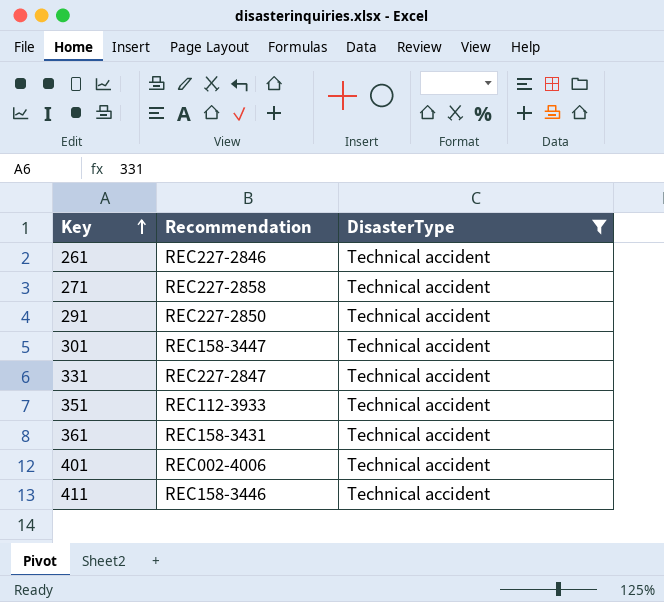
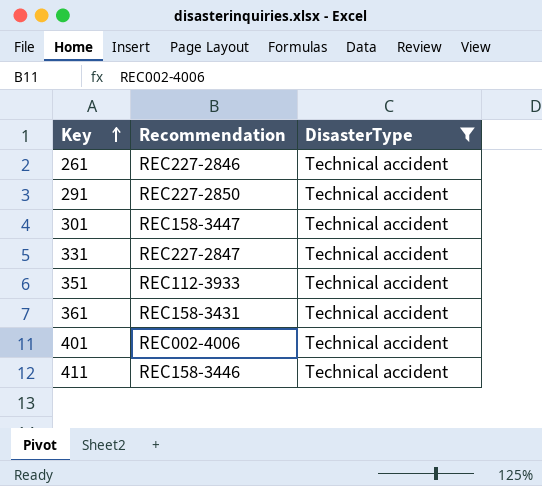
row 271: REC227-2858 | Technical accident -> none

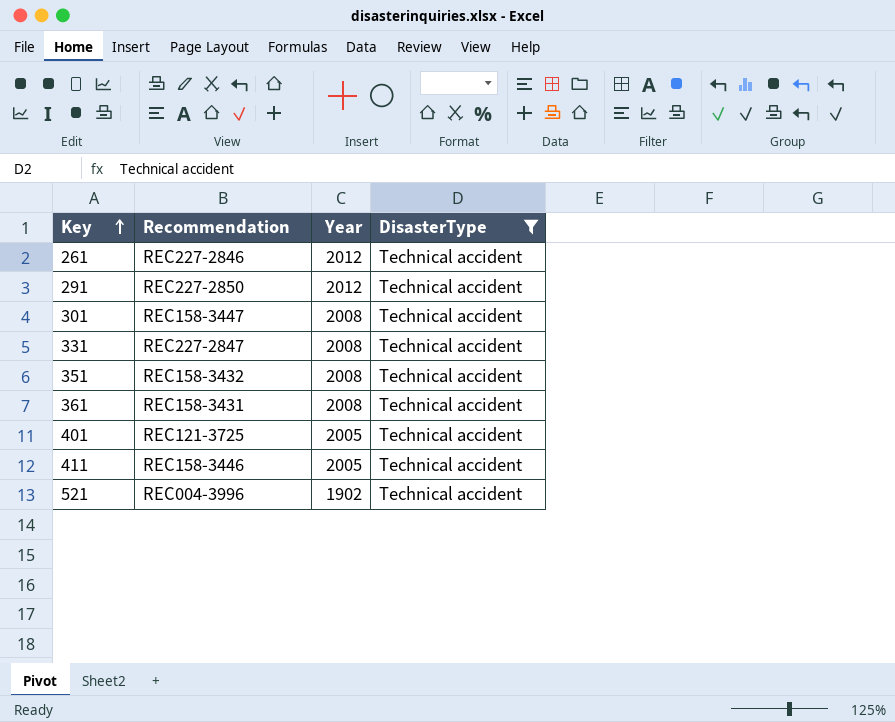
column Year | position: none -> 3
351 | Recommendation: REC112-3933 -> REC158-3432
401 | Recommendation: REC002-4006 -> REC121-3725
row 521: none -> REC004-3996 | 1902 | Technical accident

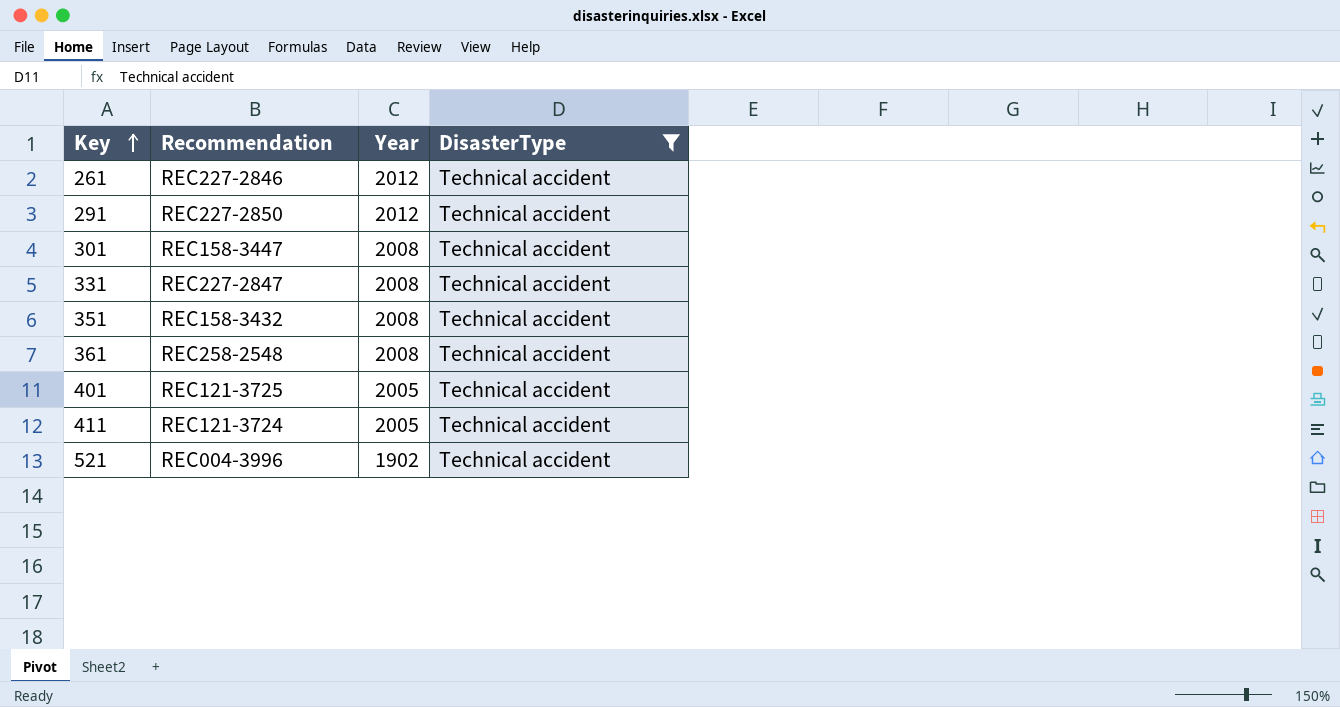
361 | Recommendation: REC158-3431 -> REC258-2548
411 | Recommendation: REC158-3446 -> REC121-3724

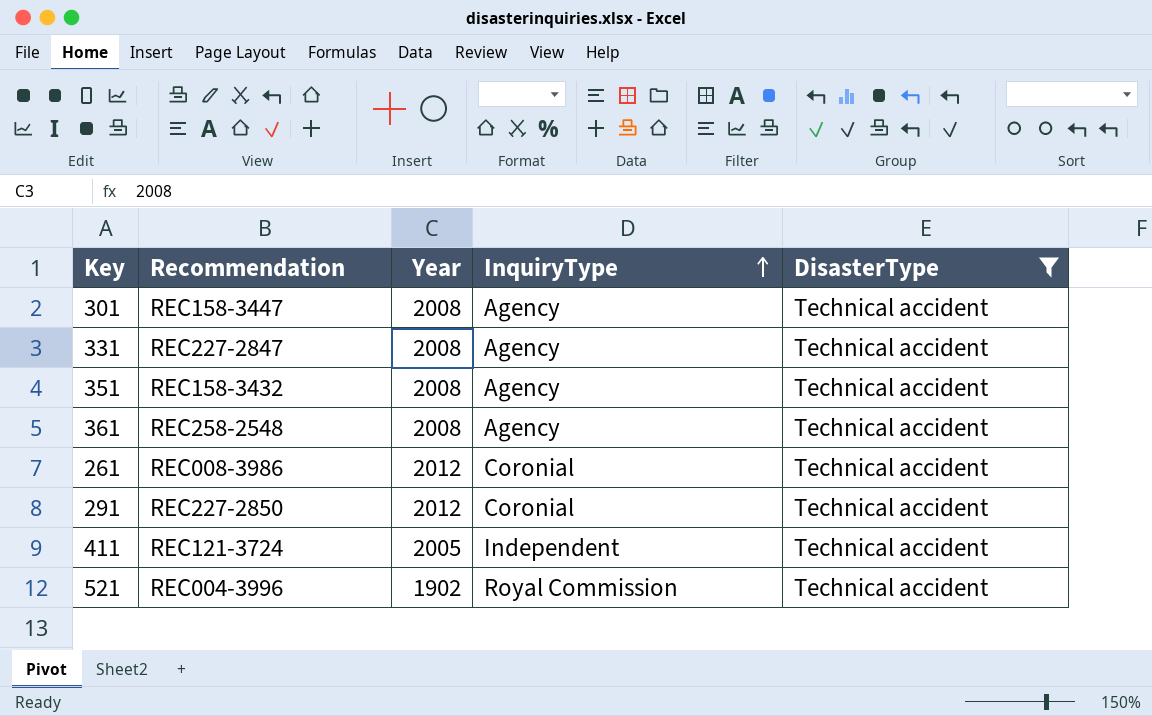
row order: Key ascending -> InquiryType ascending
column InquiryType | position: none -> 4
row 401: REC121-3725 | 2005 | Technical accident -> none
261 | Recommendation: REC227-2846 -> REC008-3986

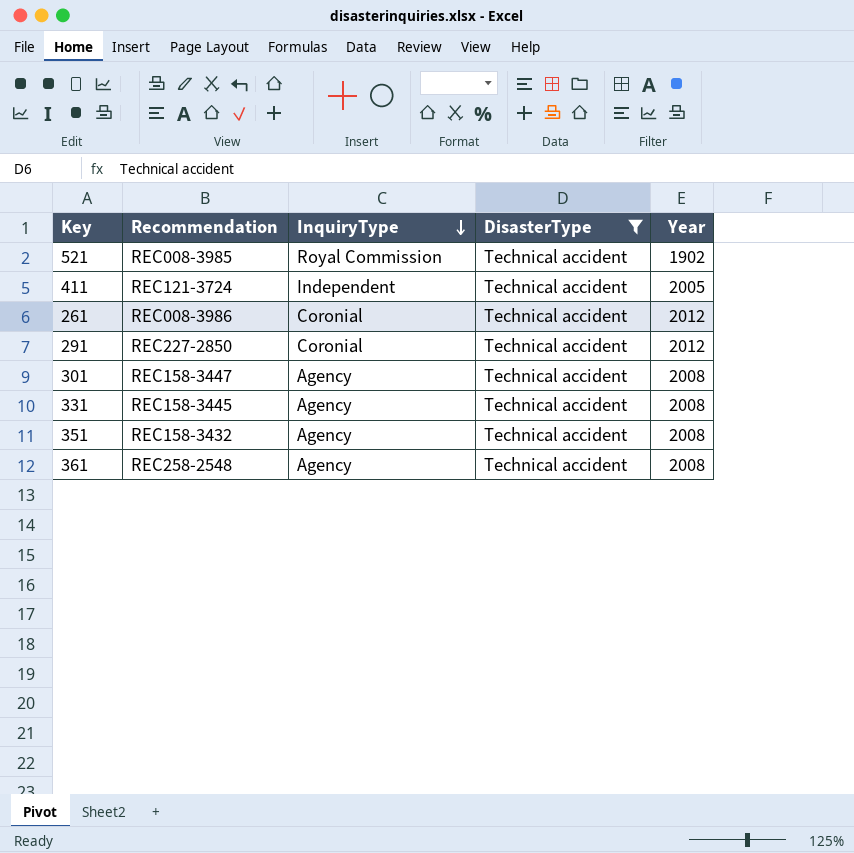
row order: InquiryType ascending -> InquiryType descending
column Year | position: 3 -> 5
521 | Recommendation: REC004-3996 -> REC008-3985
331 | Recommendation: REC227-2847 -> REC158-3445

